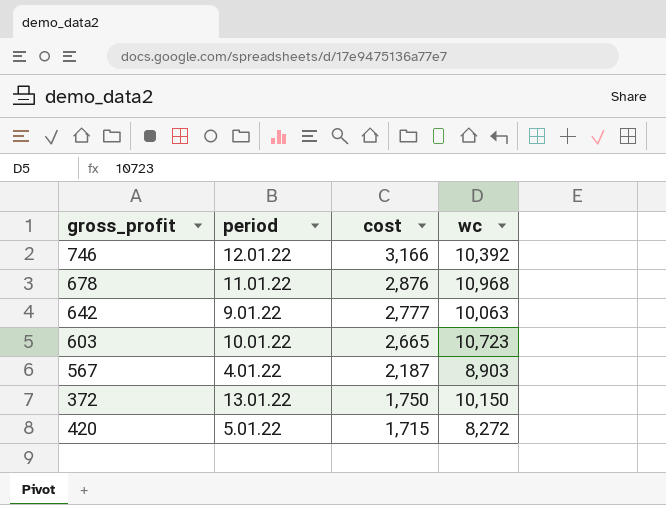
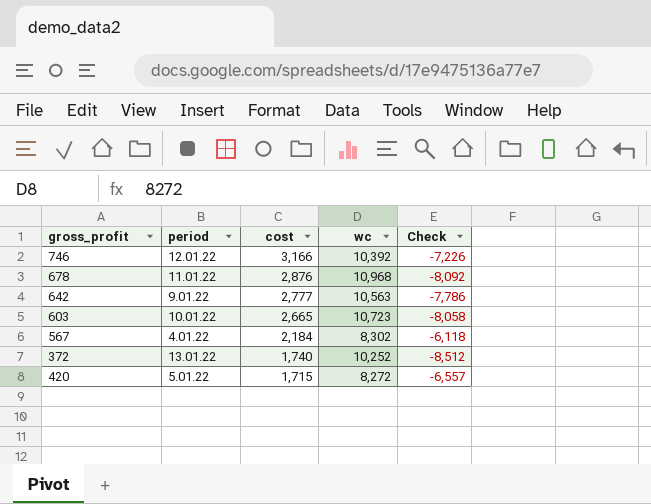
column Check | formula: none -> [cost] - [wc]
642 | wc: 10,063 -> 10,563
567 | cost: 2,187 -> 2,184
567 | wc: 8,903 -> 8,302
372 | cost: 1,750 -> 1,740
372 | wc: 10,150 -> 10,252

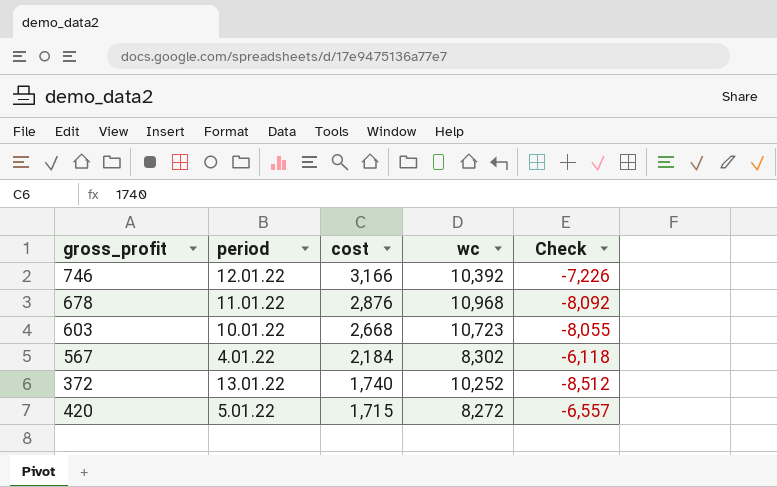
row 642: 9.01.22 | 2,777 | 10,563 | -7,786 -> none
603 | cost: 2,665 -> 2,668
603 | Check: -8,058 -> -8,055

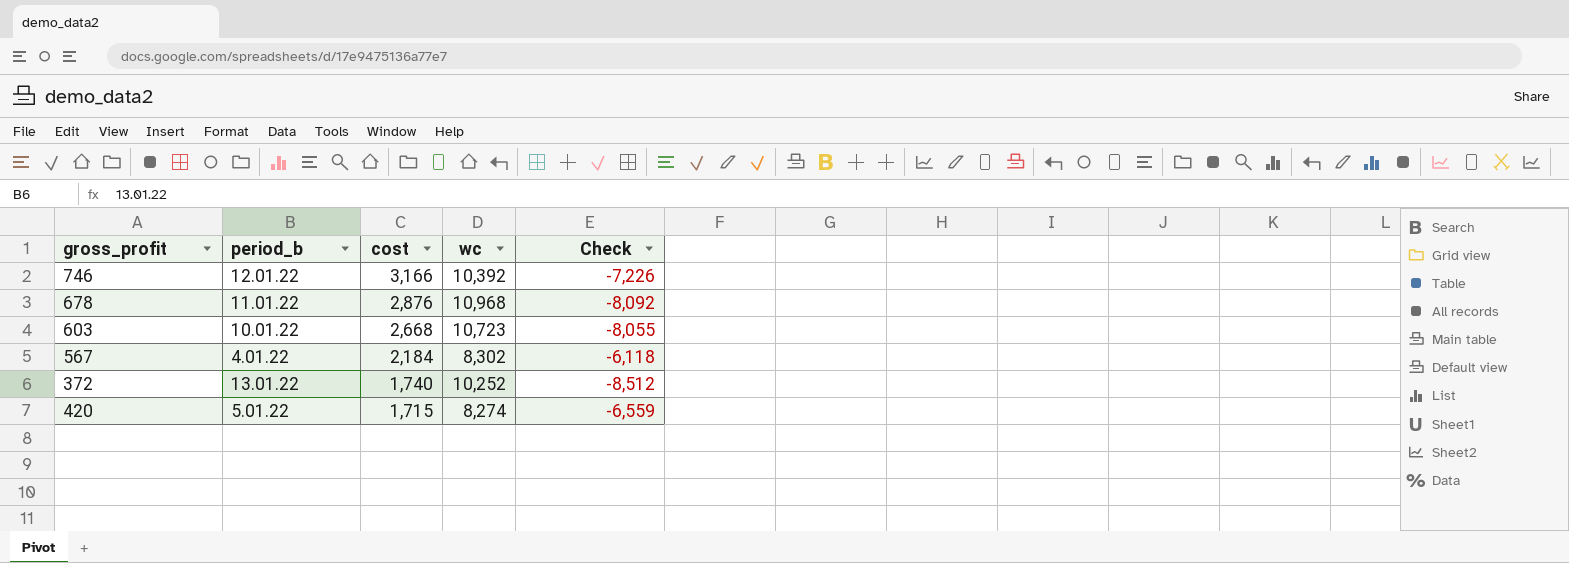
column name: period -> period_b
420 | wc: 8,272 -> 8,274
420 | Check: -6,557 -> -6,559

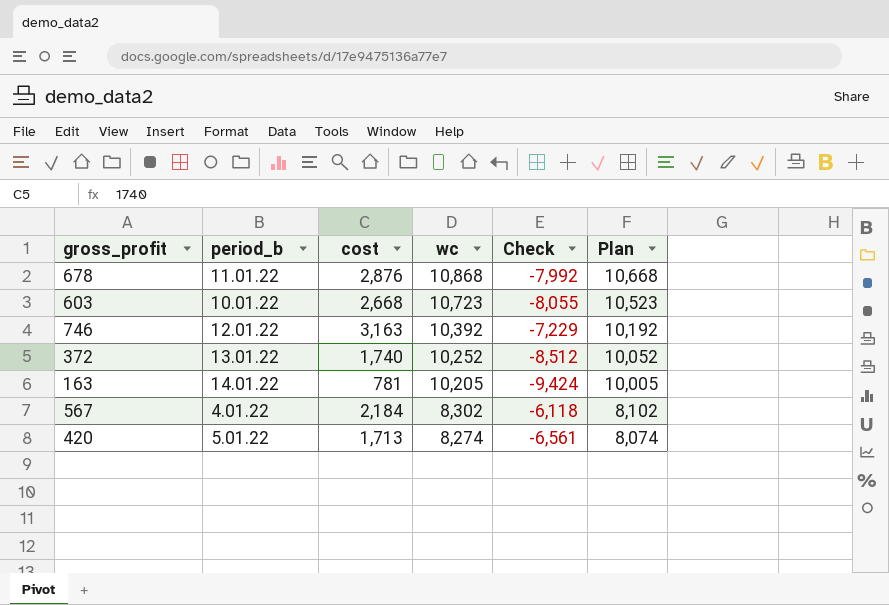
row order: cost descending -> wc descending
column Plan | formula: none -> [wc] - 200
678 | wc: 10,968 -> 10,868
678 | Check: -8,092 -> -7,992
746 | cost: 3,166 -> 3,163
746 | Check: -7,226 -> -7,229
row 163: none -> 14.01.22 | 781 | 10,205 | -9,424 | 10,005
420 | cost: 1,715 -> 1,713
420 | Check: -6,559 -> -6,561

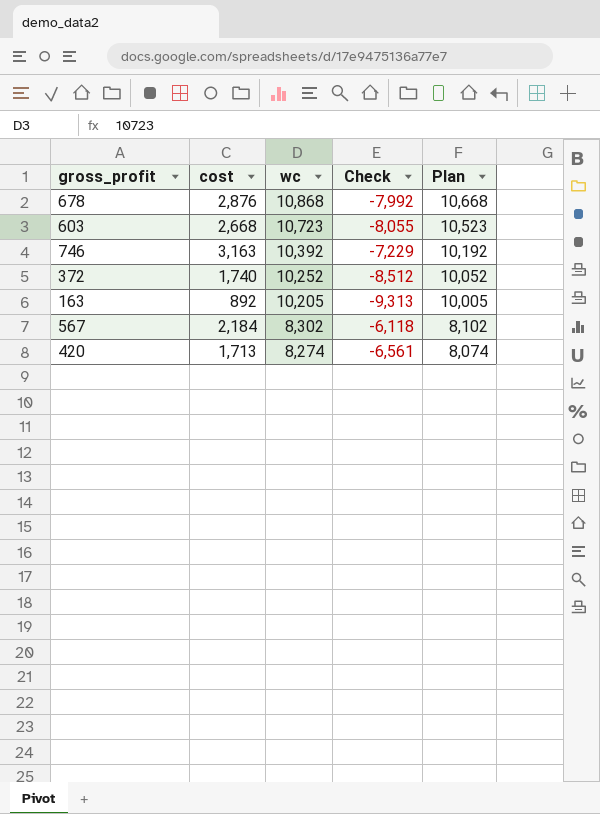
column period_b | position: 2 -> none
163 | cost: 781 -> 892
163 | Check: -9,424 -> -9,313

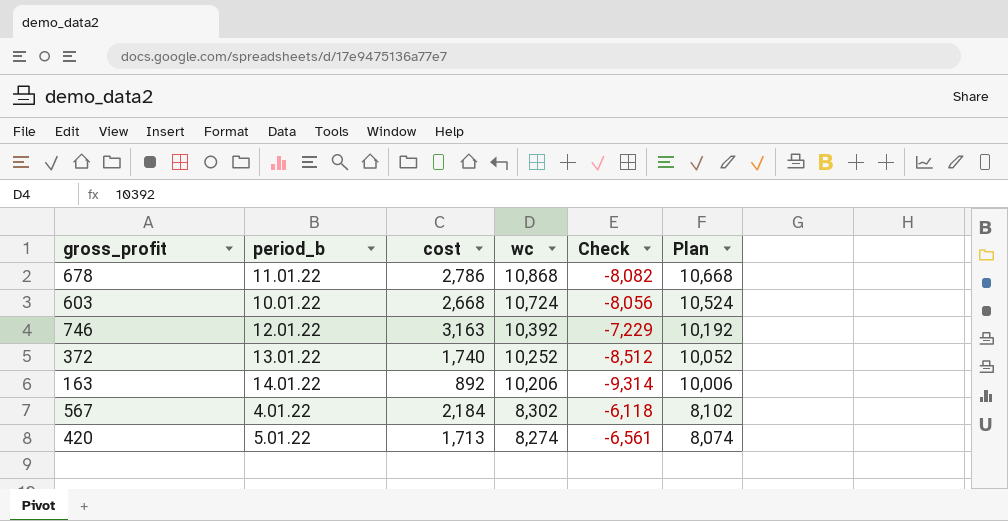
column period_b | position: none -> 2
678 | cost: 2,876 -> 2,786
678 | Check: -7,992 -> -8,082
603 | wc: 10,723 -> 10,724
603 | Check: -8,055 -> -8,056
603 | Plan: 10,523 -> 10,524
163 | wc: 10,205 -> 10,206
163 | Check: -9,313 -> -9,314
163 | Plan: 10,005 -> 10,006

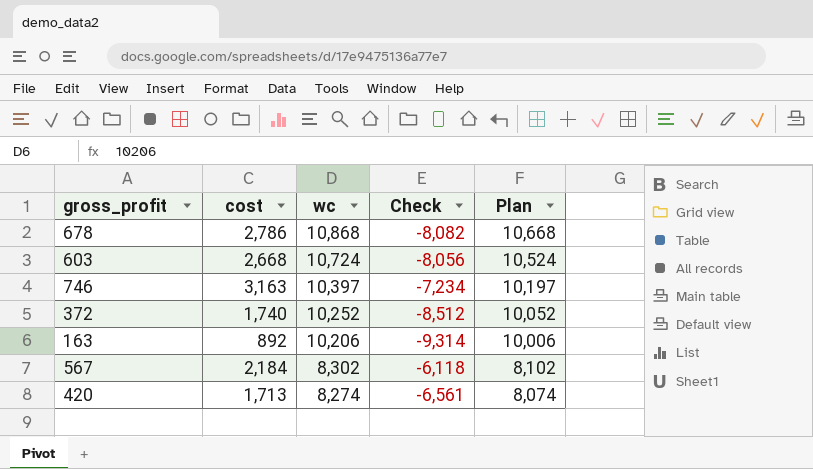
column period_b | position: 2 -> none
746 | wc: 10,392 -> 10,397
746 | Check: -7,229 -> -7,234
746 | Plan: 10,192 -> 10,197

